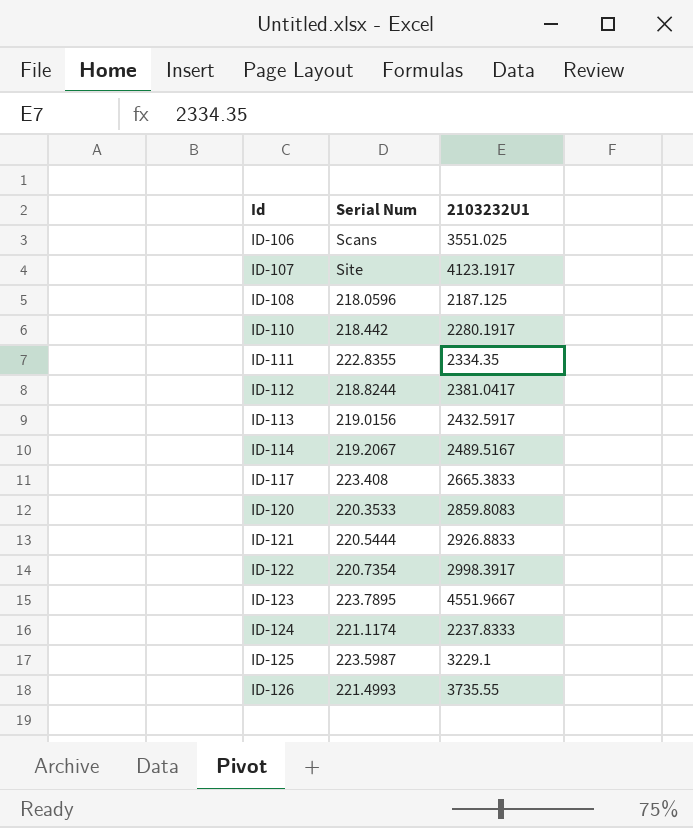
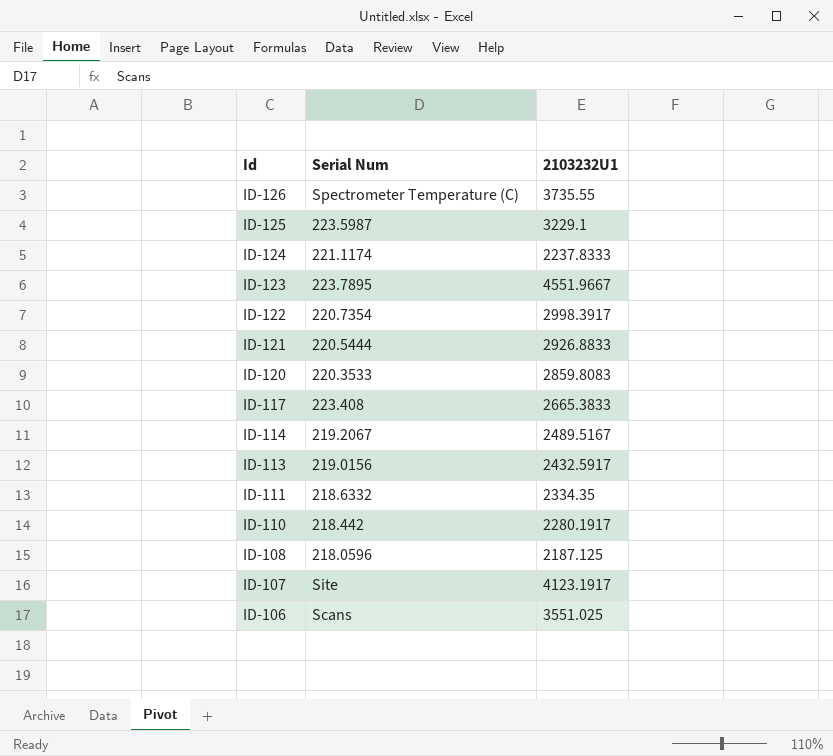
row order: Id ascending -> Id descending
row ID-112: 218.8244 | 2381.0417 -> none
ID-126 | Serial Num: 221.4993 -> Spectrometer Temperature (C)
ID-111 | Serial Num: 222.8355 -> 218.6332

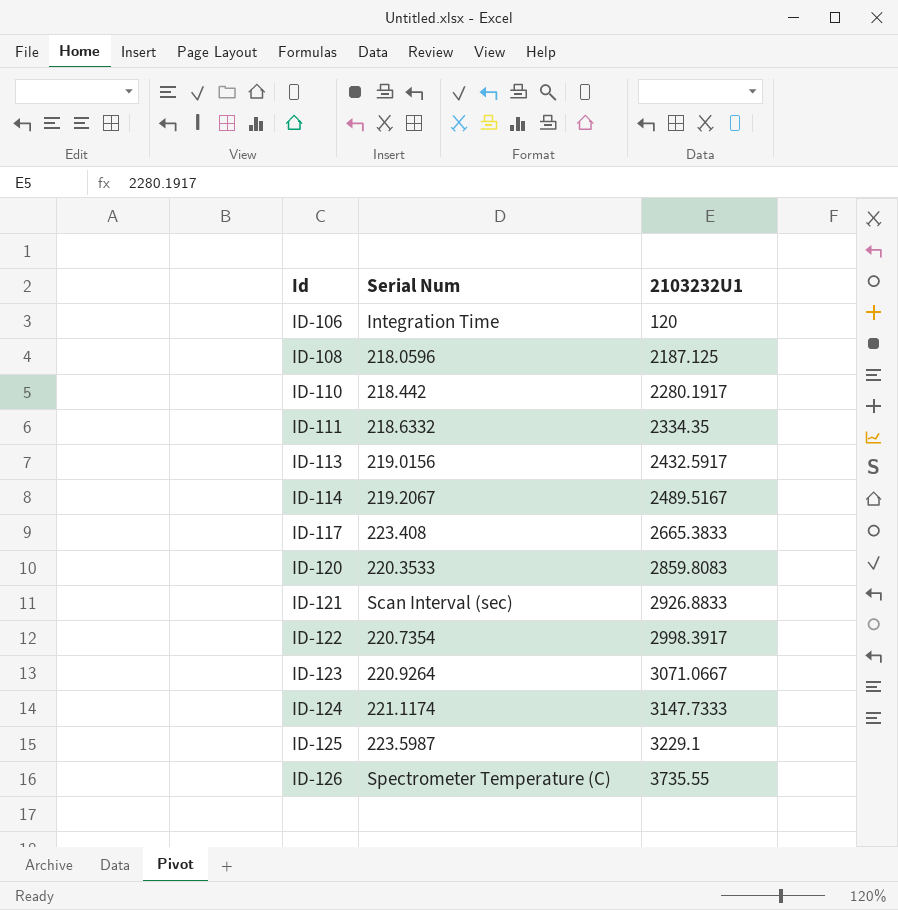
row order: Id descending -> Id ascending
row ID-107: Site | 4123.1917 -> none
ID-106 | Serial Num: Scans -> Integration Time
ID-106 | 2103232U1: 3551.025 -> 120
ID-121 | Serial Num: 220.5444 -> Scan Interval (sec)
ID-123 | Serial Num: 223.7895 -> 220.9264
ID-123 | 2103232U1: 4551.9667 -> 3071.0667
ID-124 | 2103232U1: 2237.8333 -> 3147.7333

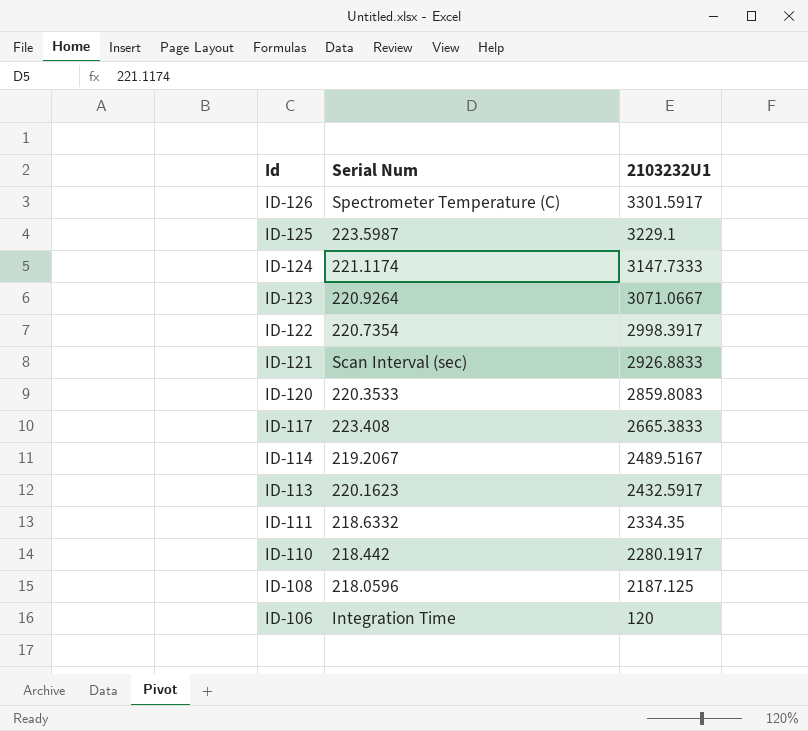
row order: Id ascending -> Id descending
ID-126 | 2103232U1: 3735.55 -> 3301.5917
ID-113 | Serial Num: 219.0156 -> 220.1623

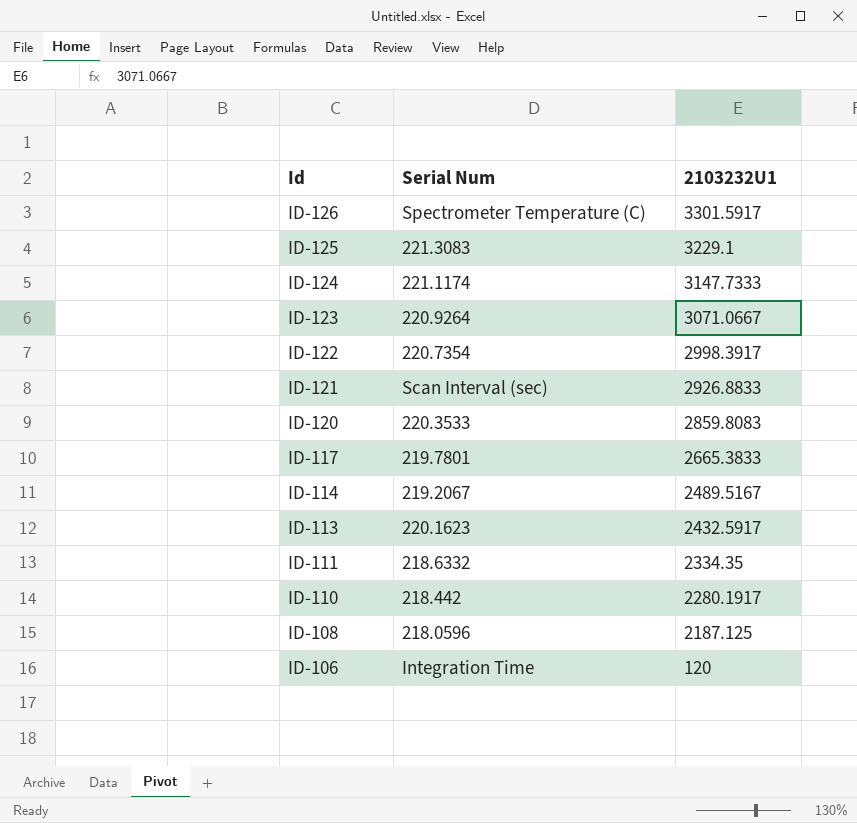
ID-125 | Serial Num: 223.5987 -> 221.3083
ID-117 | Serial Num: 223.408 -> 219.7801

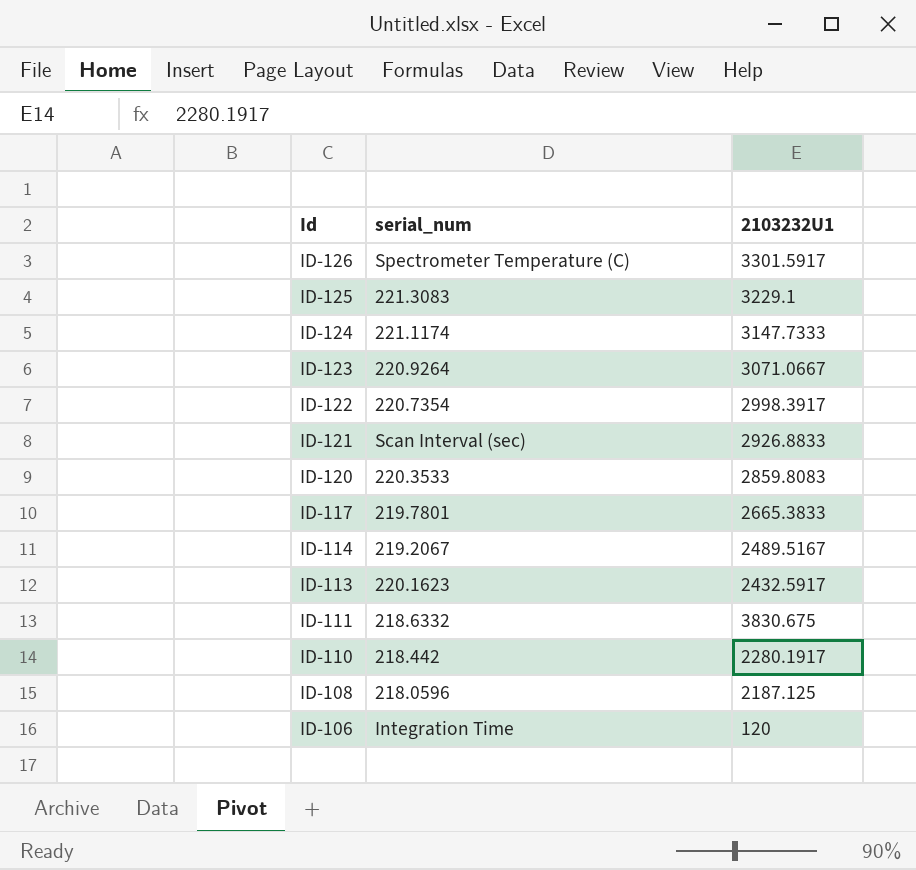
column name: Serial Num -> serial_num
ID-111 | 2103232U1: 2334.35 -> 3830.675

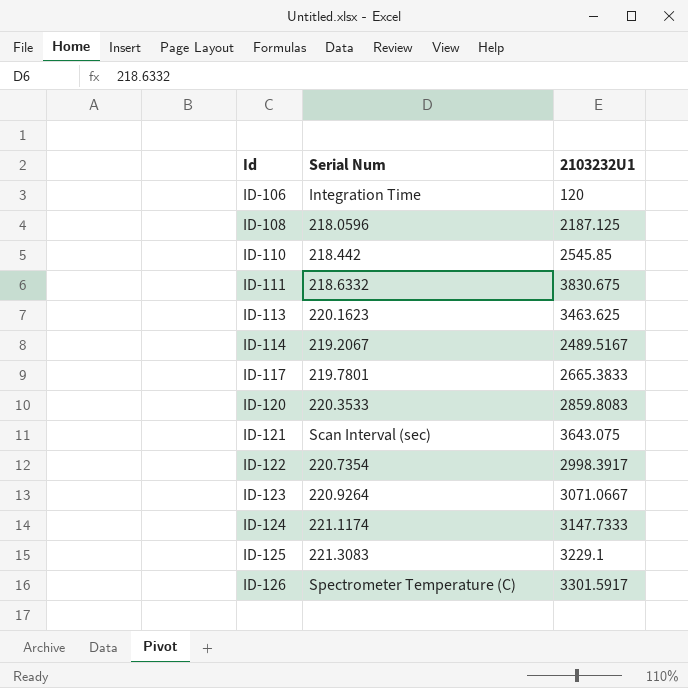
row order: Id descending -> Id ascending
column name: serial_num -> Serial Num
ID-110 | 2103232U1: 2280.1917 -> 2545.85
ID-113 | 2103232U1: 2432.5917 -> 3463.625
ID-121 | 2103232U1: 2926.8833 -> 3643.075

